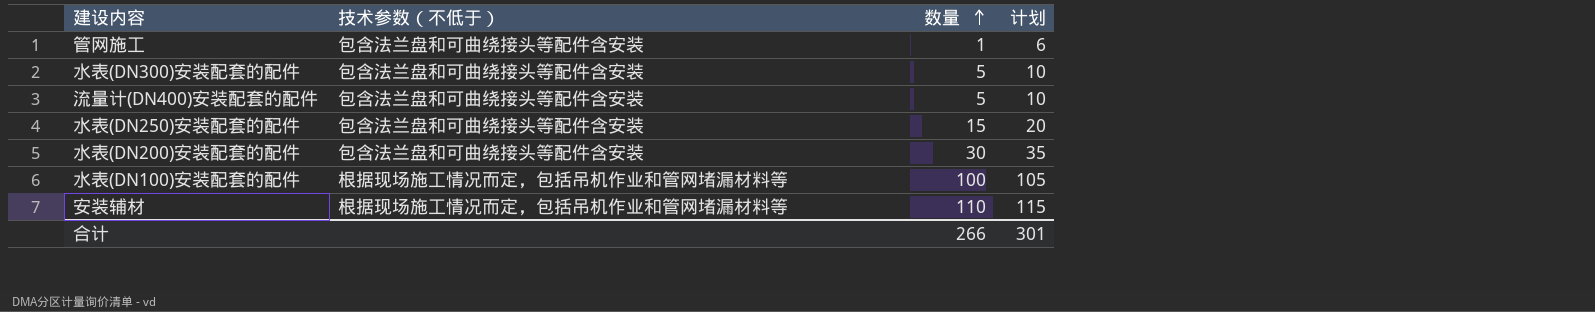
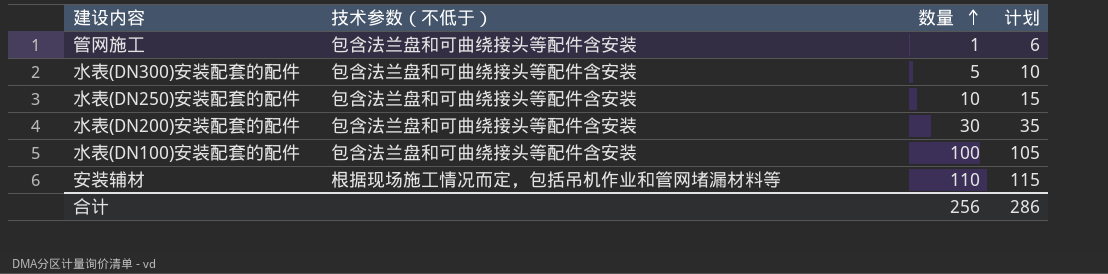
row 流量计(DN400)安装配套的配件: 包含法兰盘和可曲绕接头等配件含安装 | 5 | 10 -> none
水表(DN250)安装配套的配件 | 数量: 15 -> 10
水表(DN250)安装配套的配件 | 计划: 20 -> 15
水表(DN100)安装配套的配件 | 技术参数（不低于）: 根据现场施工情况而定，包括吊机作业和管网堵漏材料等 -> 包含法兰盘和可曲绕接头等配件含安装
合计 | 数量: 266 -> 256
合计 | 计划: 301 -> 286

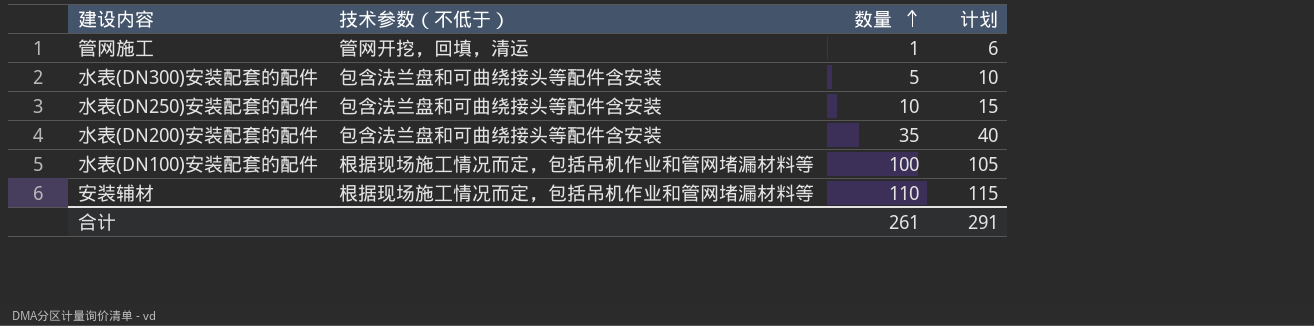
管网施工 | 技术参数（不低于）: 包含法兰盘和可曲绕接头等配件含安装 -> 管网开挖，回填，清运
水表(DN200)安装配套的配件 | 数量: 30 -> 35
水表(DN200)安装配套的配件 | 计划: 35 -> 40
水表(DN100)安装配套的配件 | 技术参数（不低于）: 包含法兰盘和可曲绕接头等配件含安装 -> 根据现场施工情况而定，包括吊机作业和管网堵漏材料等
合计 | 数量: 256 -> 261
合计 | 计划: 286 -> 291

